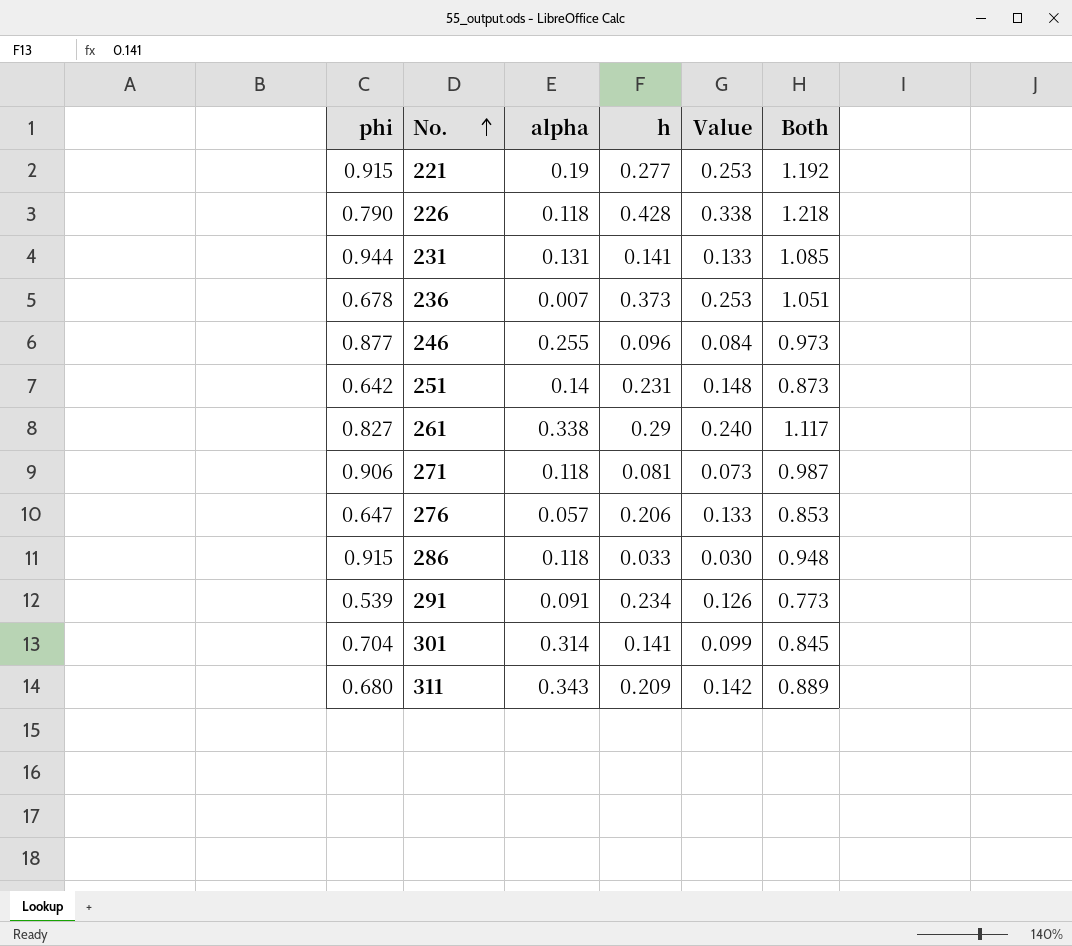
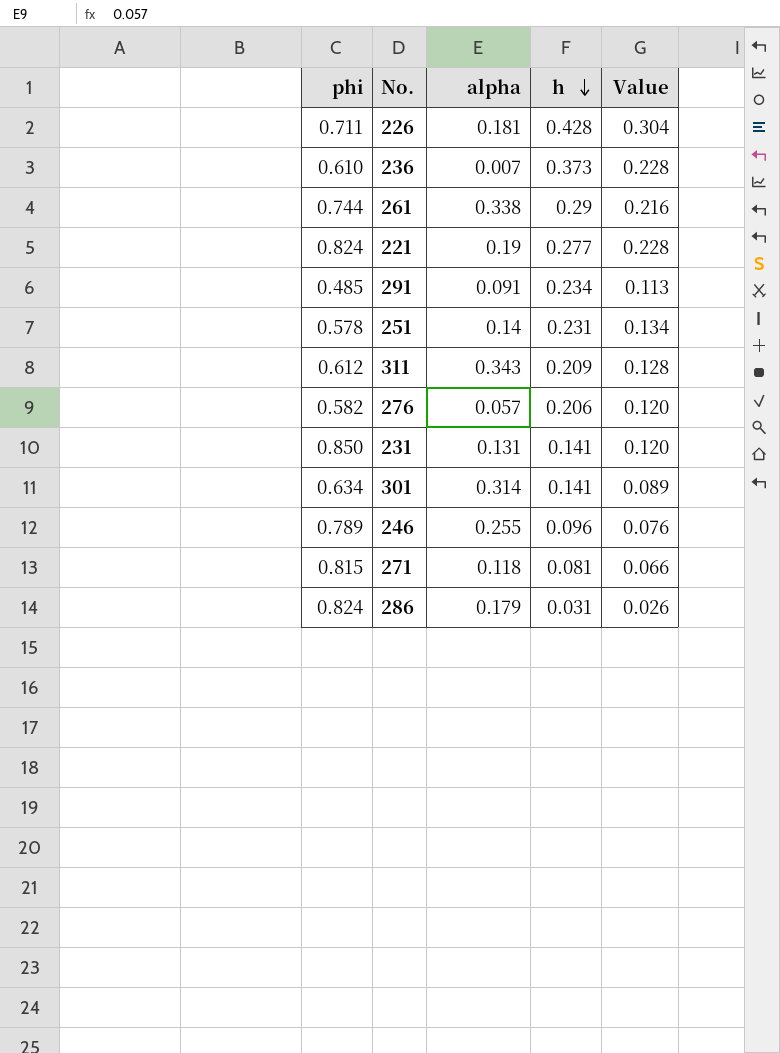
row order: No. ascending -> h descending
column Both | formula: [phi] + [h] -> none
226 | phi: 0.790 -> 0.711
226 | alpha: 0.118 -> 0.181
226 | Value: 0.338 -> 0.304
236 | phi: 0.678 -> 0.610
236 | Value: 0.253 -> 0.228
261 | phi: 0.827 -> 0.744
261 | Value: 0.240 -> 0.216
221 | phi: 0.915 -> 0.824
221 | Value: 0.253 -> 0.228
291 | phi: 0.539 -> 0.485
291 | Value: 0.126 -> 0.113
251 | phi: 0.642 -> 0.578
251 | Value: 0.148 -> 0.134
311 | phi: 0.680 -> 0.612
311 | Value: 0.142 -> 0.128
276 | phi: 0.647 -> 0.582
276 | Value: 0.133 -> 0.120
231 | phi: 0.944 -> 0.850
231 | Value: 0.133 -> 0.120
301 | phi: 0.704 -> 0.634
301 | Value: 0.099 -> 0.089
246 | phi: 0.877 -> 0.789
246 | Value: 0.084 -> 0.076
271 | phi: 0.906 -> 0.815
271 | Value: 0.073 -> 0.066
286 | phi: 0.915 -> 0.824
286 | alpha: 0.118 -> 0.179
286 | h: 0.033 -> 0.031
286 | Value: 0.030 -> 0.026

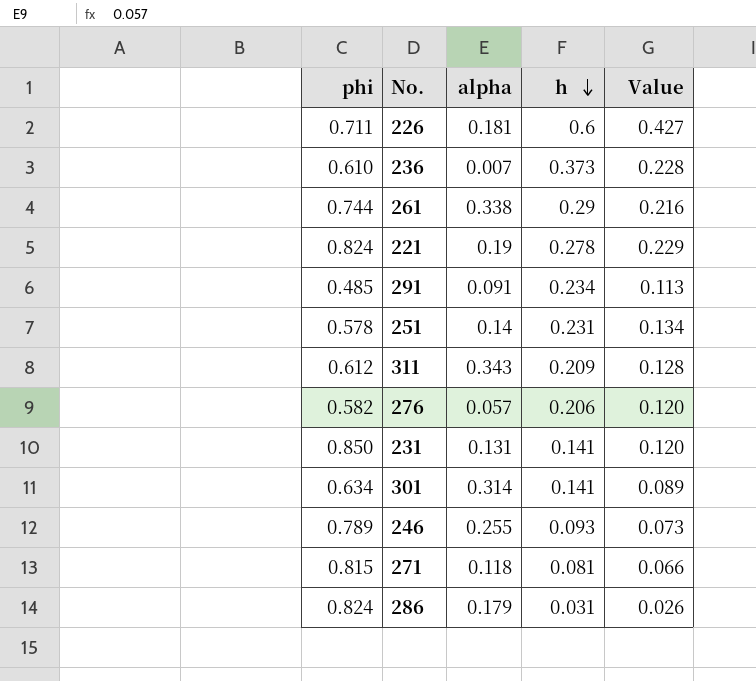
226 | h: 0.428 -> 0.6
226 | Value: 0.304 -> 0.427
221 | h: 0.277 -> 0.278
221 | Value: 0.228 -> 0.229
246 | h: 0.096 -> 0.093
246 | Value: 0.076 -> 0.073

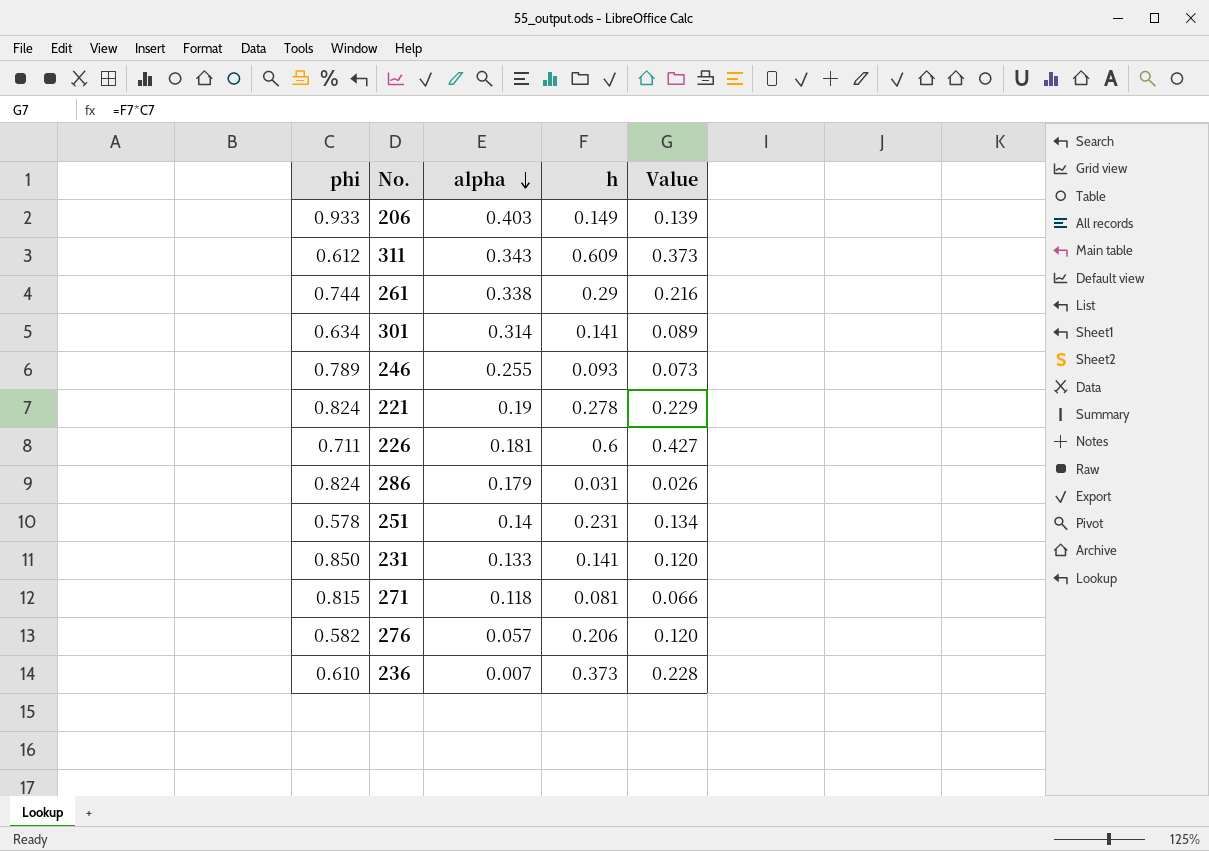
row order: h descending -> alpha descending
row 291: 0.485 | 0.091 | 0.234 | 0.113 -> none
row 206: none -> 0.933 | 0.403 | 0.149 | 0.139
311 | h: 0.209 -> 0.609
311 | Value: 0.128 -> 0.373
231 | alpha: 0.131 -> 0.133

